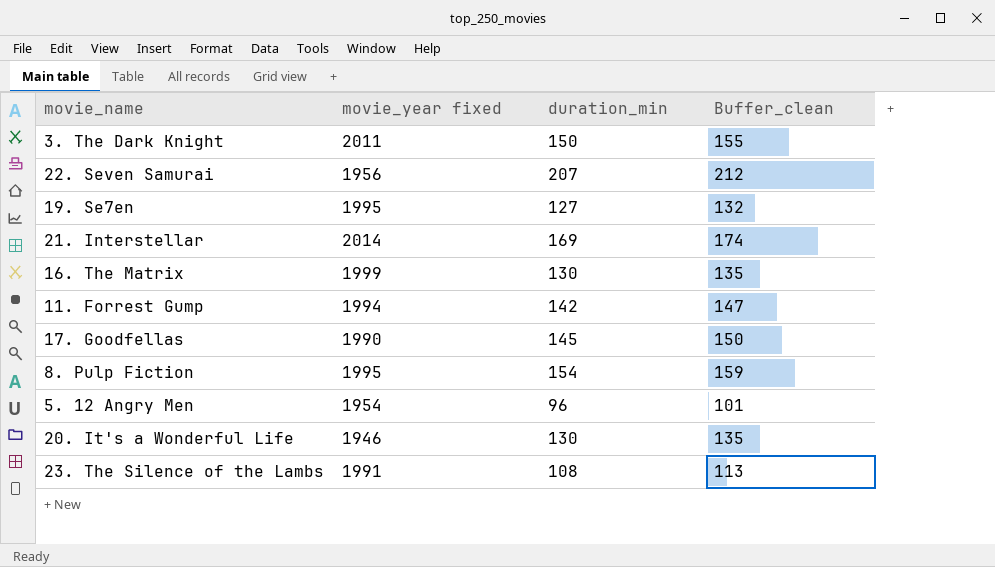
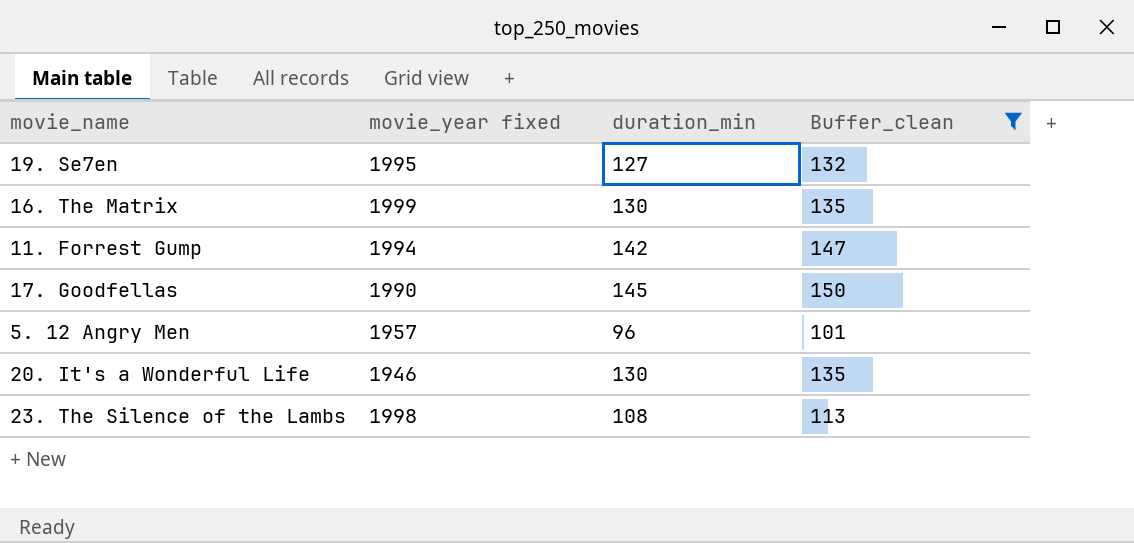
filter: none -> Buffer_clean <= 150
5. 12 Angry Men | movie_year fixed: 1954 -> 1957
23. The Silence of the Lambs | movie_year fixed: 1991 -> 1998

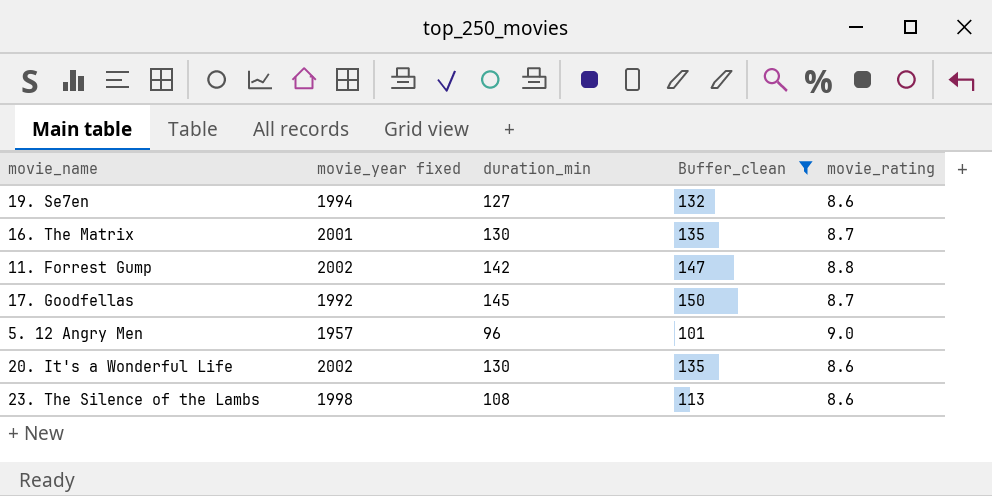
column movie_rating | position: none -> 5
19. Se7en | movie_year fixed: 1995 -> 1994
16. The Matrix | movie_year fixed: 1999 -> 2001
11. Forrest Gump | movie_year fixed: 1994 -> 2002
17. Goodfellas | movie_year fixed: 1990 -> 1992
20. It's a Wonderful Life | movie_year fixed: 1946 -> 2002

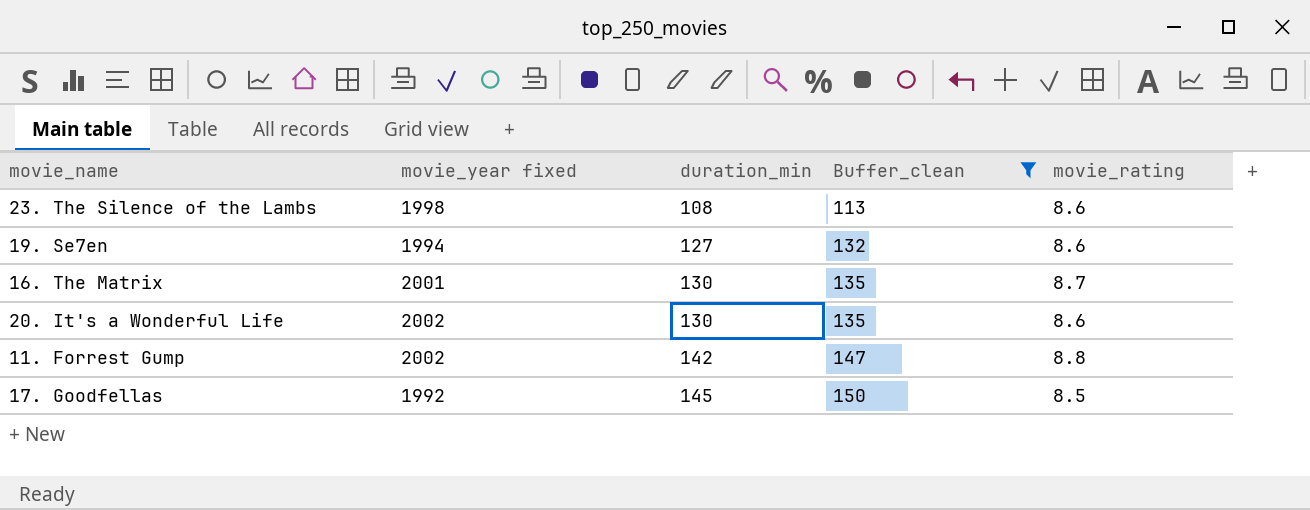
row order: none -> duration_min ascending
row 5. 12 Angry Men: 1957 | 96 | 101 | 9.0 -> none
17. Goodfellas | movie_rating: 8.7 -> 8.5

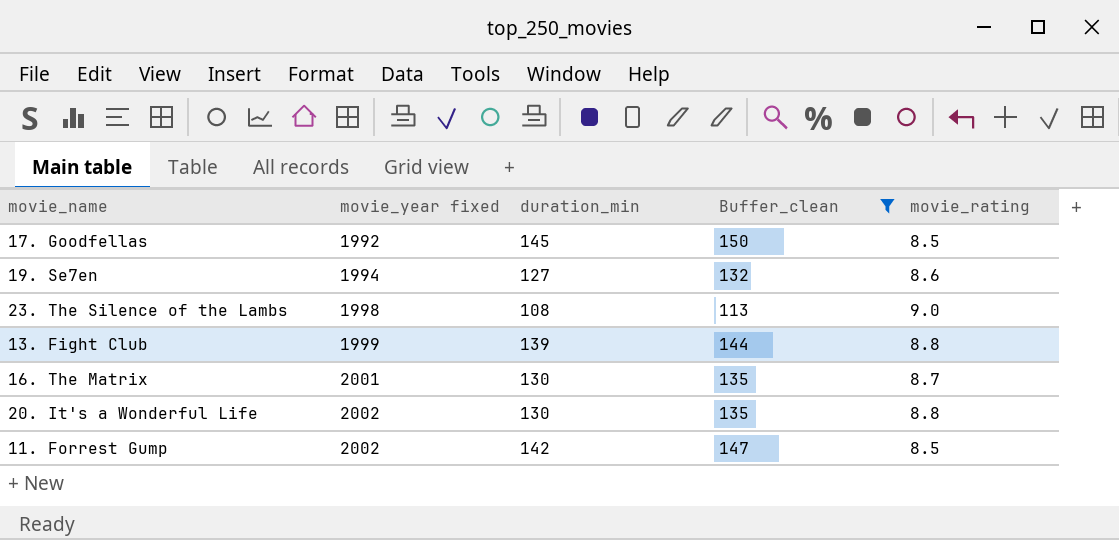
row order: duration_min ascending -> movie_year fixed ascending
23. The Silence of the Lambs | movie_rating: 8.6 -> 9.0
row 13. Fight Club: none -> 1999 | 139 | 144 | 8.8
20. It's a Wonderful Life | movie_rating: 8.6 -> 8.8
11. Forrest Gump | movie_rating: 8.8 -> 8.5

